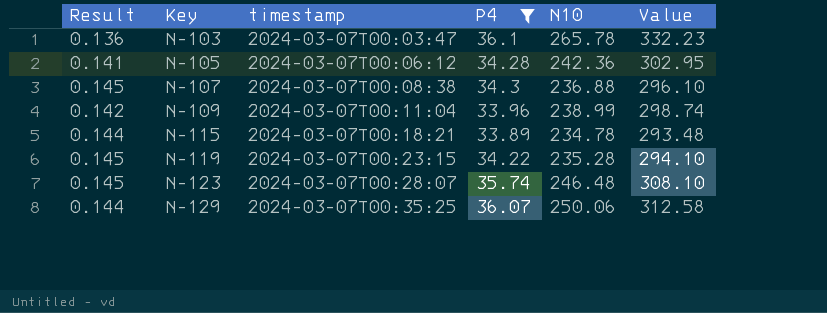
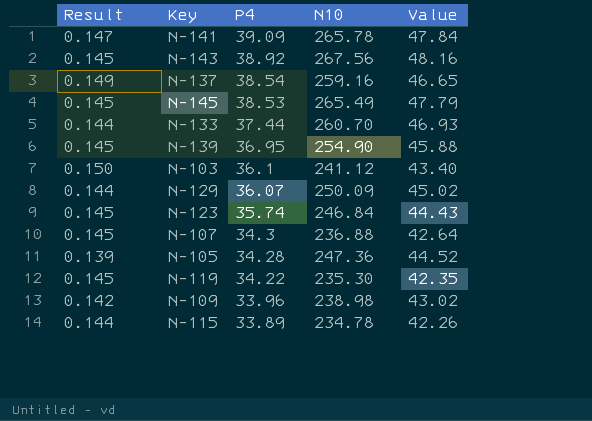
filter: P4 <= 36.1 -> none
row order: Key ascending -> P4 descending
column timestamp | position: 3 -> none
column Value | formula: [N10] * 1.25 -> [N10] * 0.18
N-103 | Result: 0.136 -> 0.150
N-103 | N10: 265.78 -> 241.12
N-129 | N10: 250.06 -> 250.09
N-123 | N10: 246.48 -> 246.84
N-105 | Result: 0.141 -> 0.139
N-105 | N10: 242.36 -> 247.36
N-119 | N10: 235.28 -> 235.30
N-109 | N10: 238.99 -> 238.98

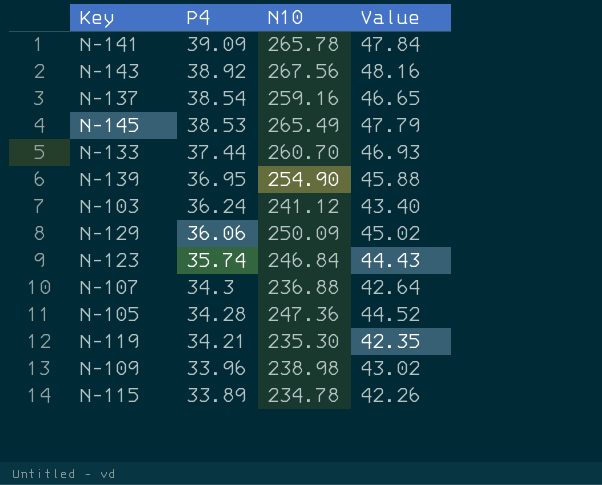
column Result | formula: [P4] / [N10] -> none
N-103 | P4: 36.1 -> 36.24
N-129 | P4: 36.07 -> 36.06
N-119 | P4: 34.22 -> 34.21

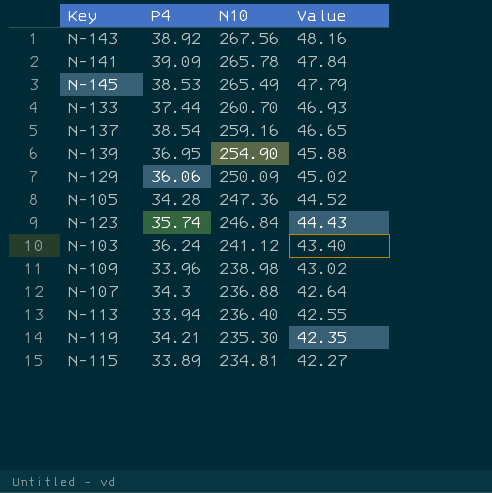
row order: P4 descending -> N10 descending
row N-113: none -> 33.94 | 236.40 | 42.55
N-115 | N10: 234.78 -> 234.81
N-115 | Value: 42.26 -> 42.27

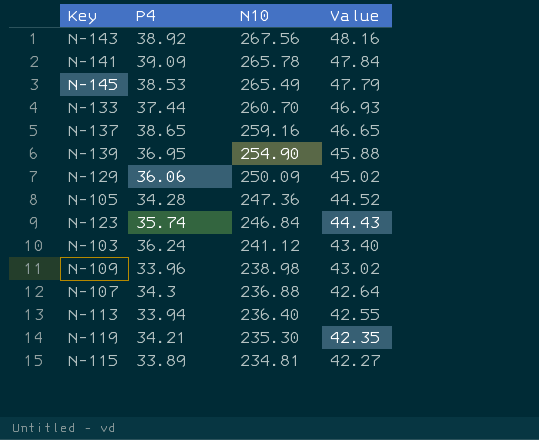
N-137 | P4: 38.54 -> 38.65

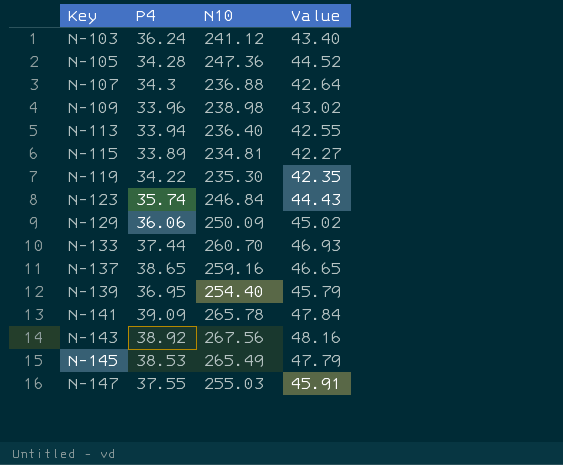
row order: N10 descending -> Key ascending
N-119 | P4: 34.21 -> 34.22
N-139 | N10: 254.90 -> 254.40
N-139 | Value: 45.88 -> 45.79
row N-147: none -> 37.55 | 255.03 | 45.91

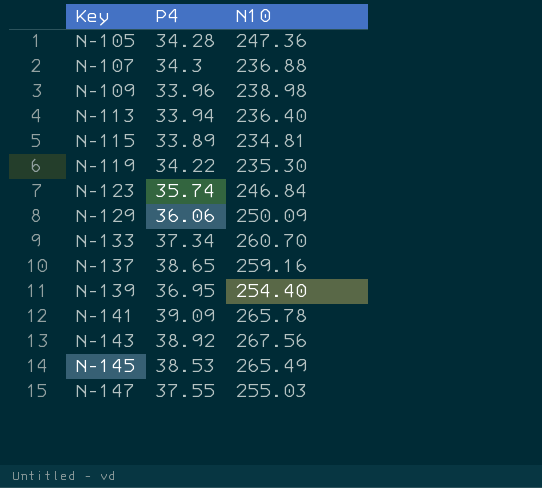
column Value | formula: [N10] * 0.18 -> none
row N-103: 36.24 | 241.12 | 43.40 -> none
N-133 | P4: 37.44 -> 37.34

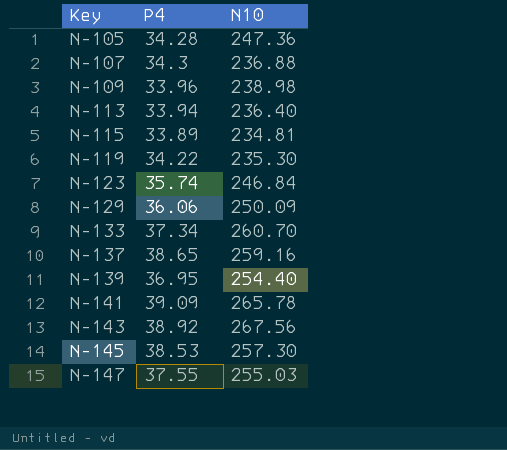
N-145 | N10: 265.49 -> 257.30

